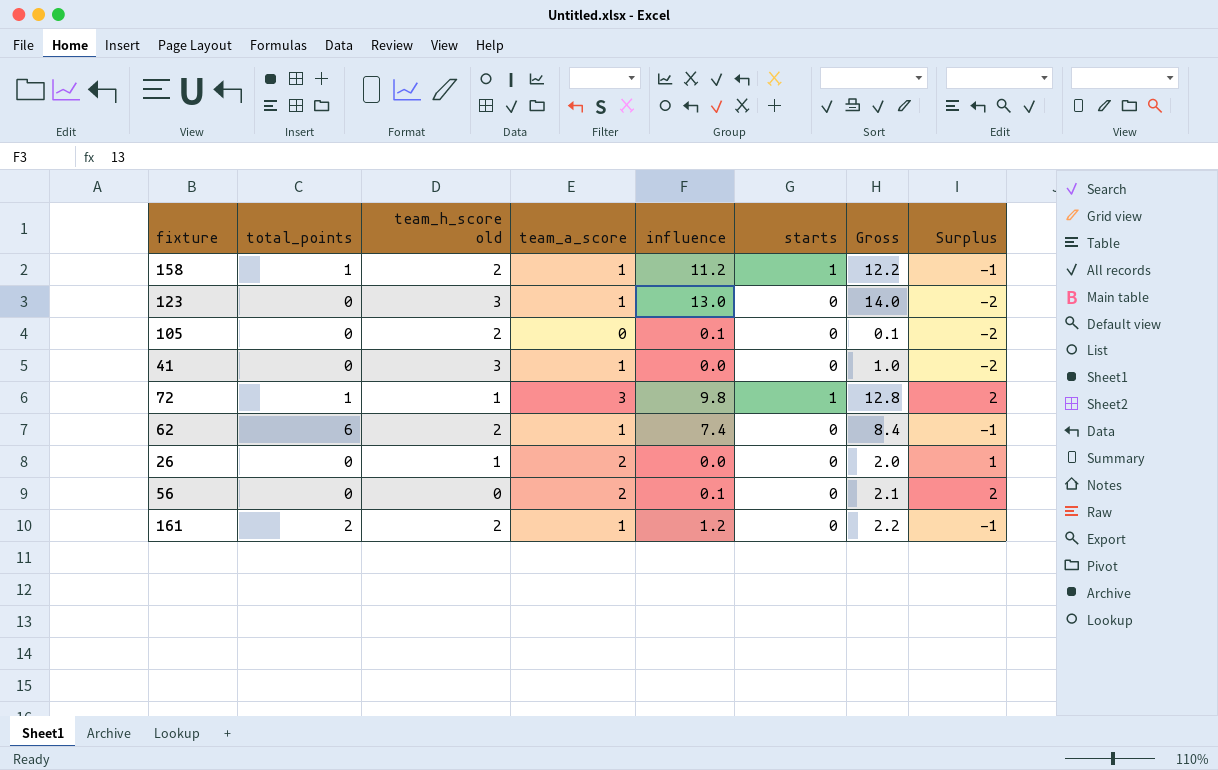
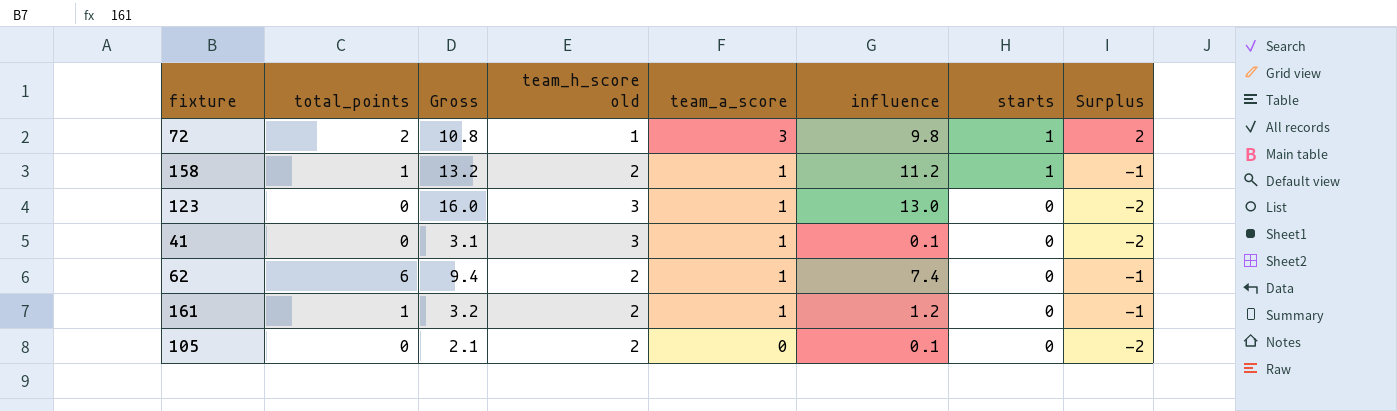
row order: none -> team_a_score descending
column Gross | formula: [team_a_score] + [influence] -> [team_h_score old] + [influence]
column Gross | position: 7 -> 3
row 26: 0 | 1 | 2 | 0.0 | 0 | 2.0 | 1 -> none
row 56: 0 | 0 | 2 | 0.1 | 0 | 2.1 | 2 -> none
72 | total_points: 1 -> 2
41 | influence: 0.0 -> 0.1
161 | total_points: 2 -> 1

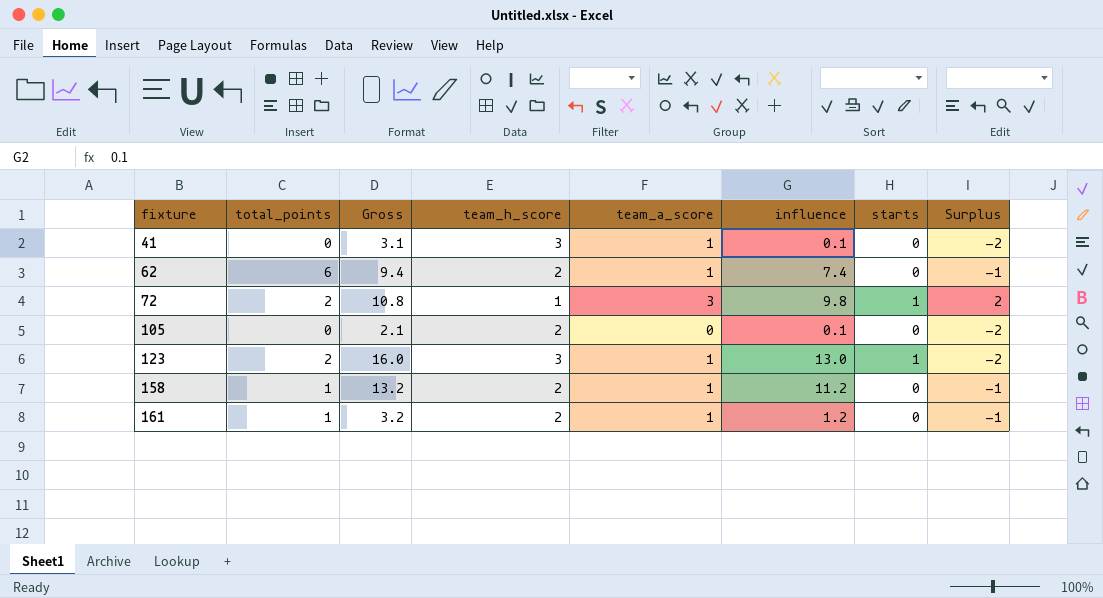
row order: team_a_score descending -> fixture ascending
column name: team_h_score old -> team_h_score
123 | total_points: 0 -> 2
123 | starts: 0 -> 1
158 | starts: 1 -> 0

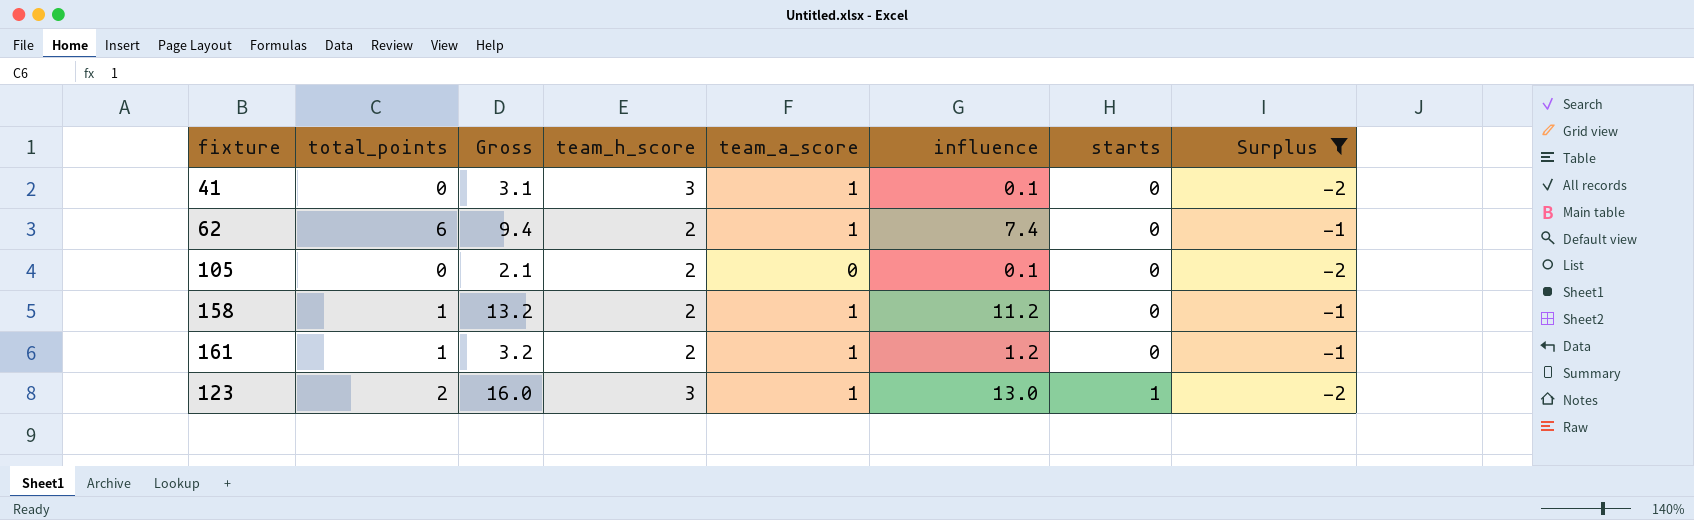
filter: none -> Surplus != 2
row order: fixture ascending -> starts ascending

